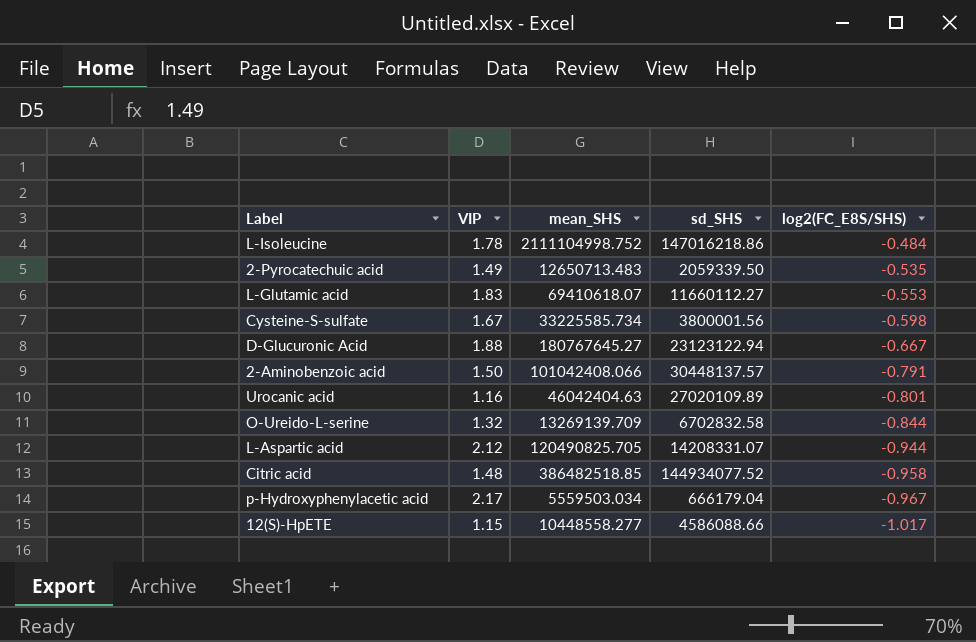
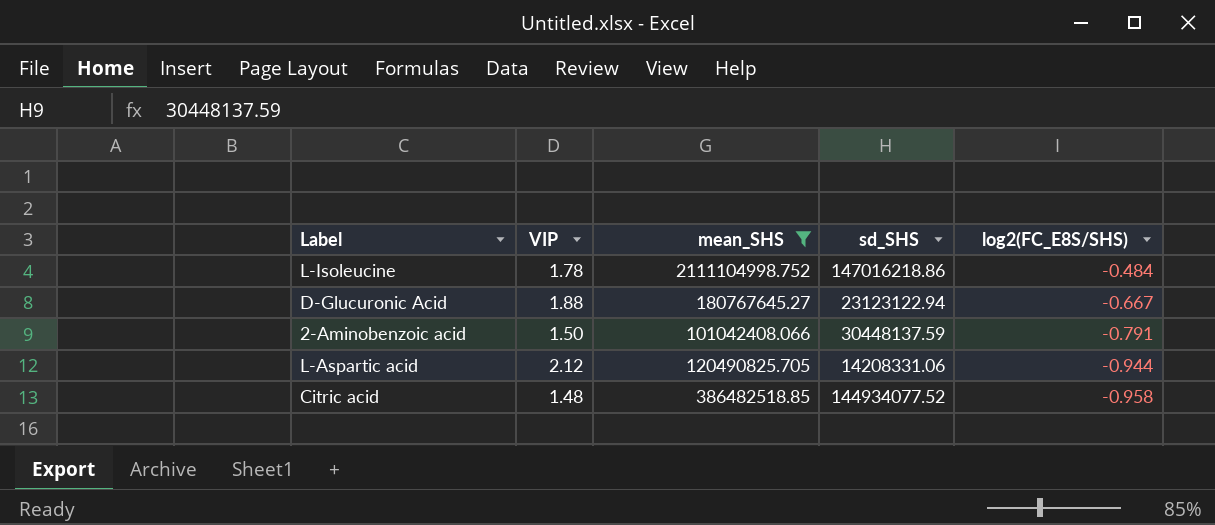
filter: none -> mean_SHS >= 101042408.066
2-Aminobenzoic acid | sd_SHS: 30448137.57 -> 30448137.59
L-Aspartic acid | sd_SHS: 14208331.07 -> 14208331.06

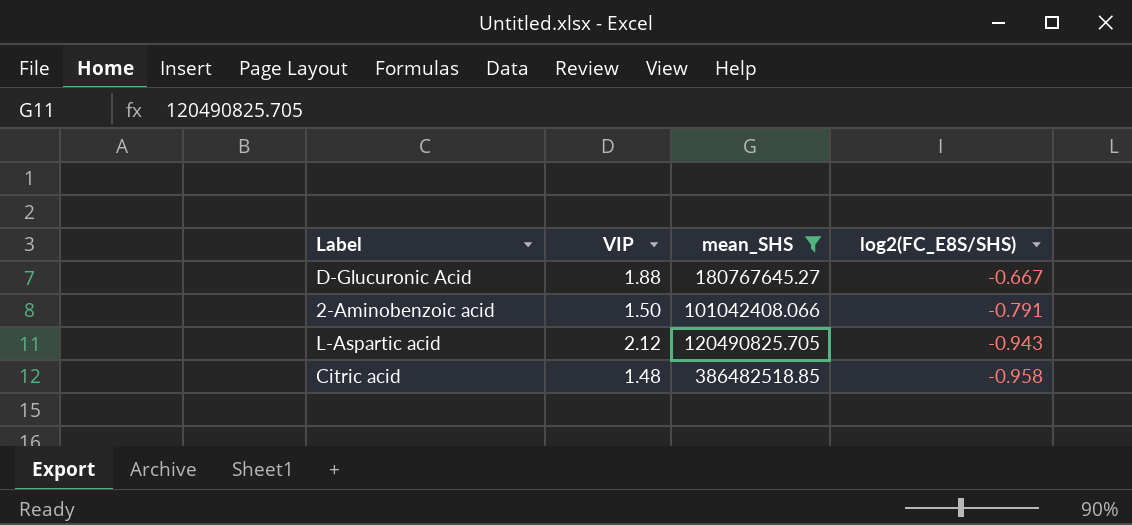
column sd_SHS | position: 4 -> none
row L-Isoleucine: 1.78 | 2111104998.752 | 147016218.86 | -0.484 -> none
L-Aspartic acid | log2(FC_E8S/SHS): -0.944 -> -0.943

